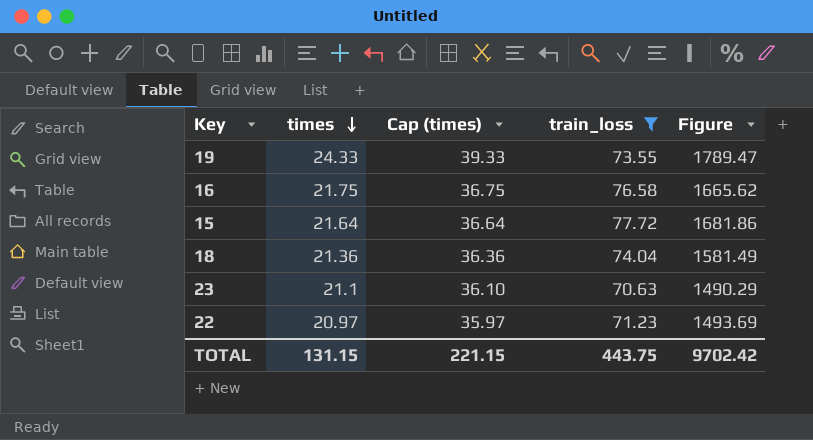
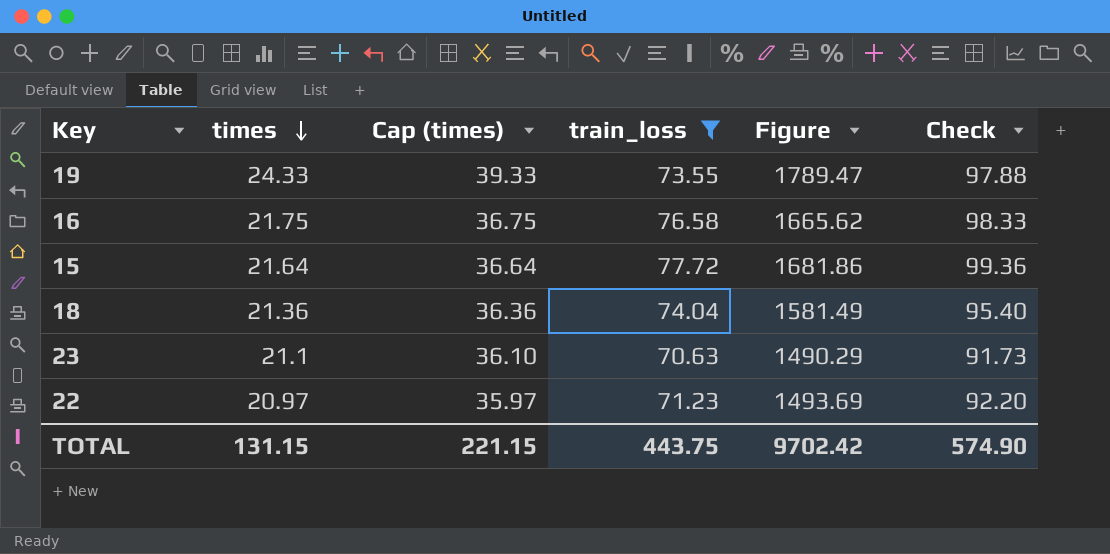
column Check | formula: none -> [times] + [train_loss]

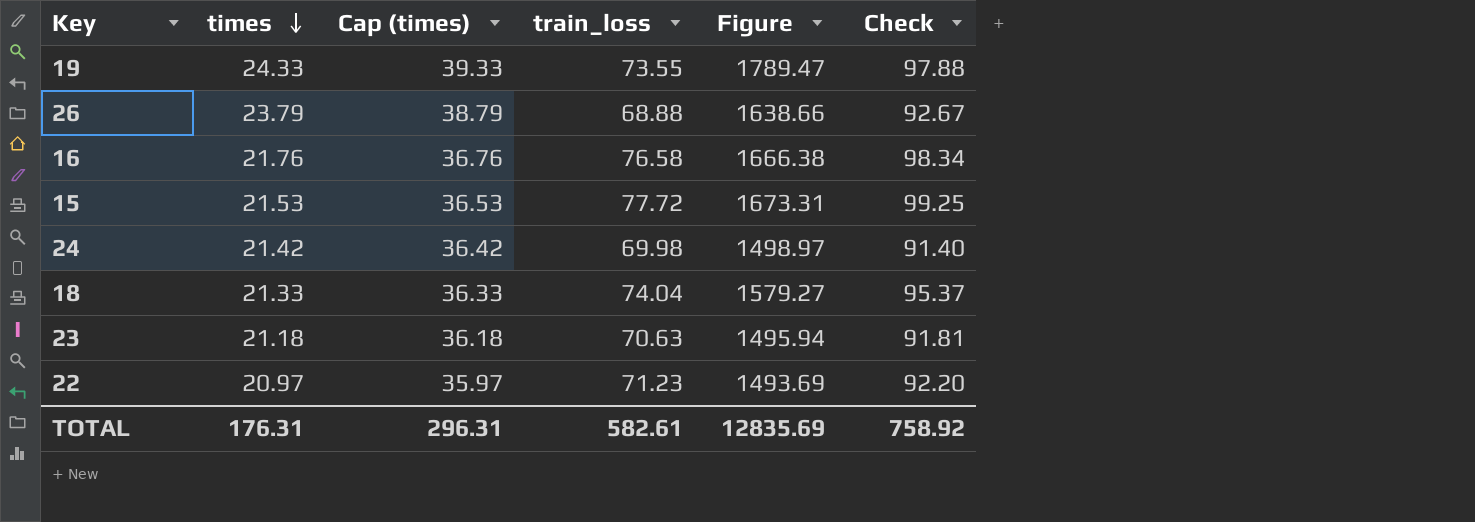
filter: train_loss >= 70.63 -> none
16 | times: 21.75 -> 21.76
16 | Cap (times): 36.75 -> 36.76
16 | Figure: 1665.62 -> 1666.38
16 | Check: 98.33 -> 98.34
15 | times: 21.64 -> 21.53
15 | Cap (times): 36.64 -> 36.53
15 | Figure: 1681.86 -> 1673.31
15 | Check: 99.36 -> 99.25
18 | times: 21.36 -> 21.33
18 | Cap (times): 36.36 -> 36.33
18 | Figure: 1581.49 -> 1579.27
18 | Check: 95.40 -> 95.37
23 | times: 21.1 -> 21.18
23 | Cap (times): 36.10 -> 36.18
23 | Figure: 1490.29 -> 1495.94
23 | Check: 91.73 -> 91.81
TOTAL | times: 131.15 -> 176.31
TOTAL | Cap (times): 221.15 -> 296.31
TOTAL | train_loss: 443.75 -> 582.61
TOTAL | Figure: 9702.42 -> 12835.69
TOTAL | Check: 574.90 -> 758.92

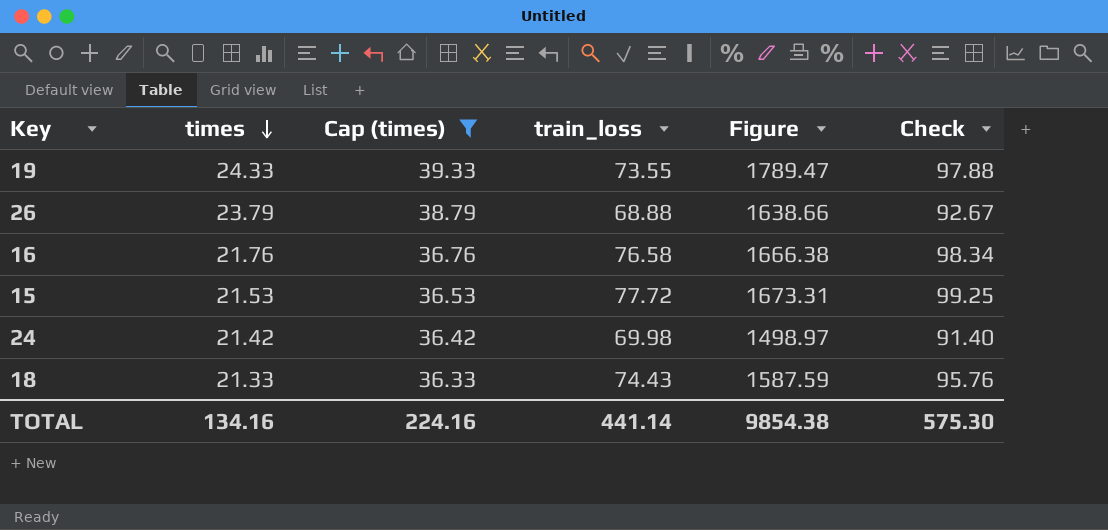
filter: none -> Cap (times) >= 36.33
18 | train_loss: 74.04 -> 74.43
18 | Figure: 1579.27 -> 1587.59
18 | Check: 95.37 -> 95.76
TOTAL | times: 176.31 -> 134.16
TOTAL | Cap (times): 296.31 -> 224.16
TOTAL | train_loss: 582.61 -> 441.14
TOTAL | Figure: 12835.69 -> 9854.38
TOTAL | Check: 758.92 -> 575.30

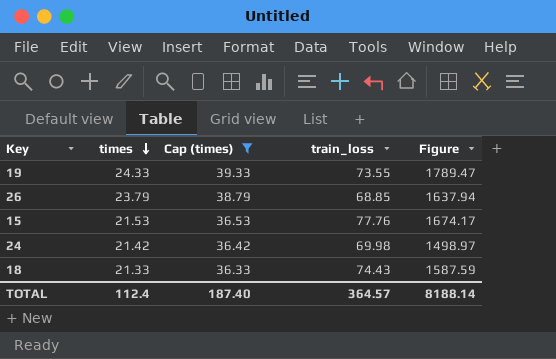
column Check | formula: [times] + [train_loss] -> none
row 16: 21.76 | 36.76 | 76.58 | 1666.38 | 98.34 -> none
26 | train_loss: 68.88 -> 68.85
26 | Figure: 1638.66 -> 1637.94
15 | train_loss: 77.72 -> 77.76
15 | Figure: 1673.31 -> 1674.17
TOTAL | times: 134.16 -> 112.4
TOTAL | Cap (times): 224.16 -> 187.40
TOTAL | train_loss: 441.14 -> 364.57
TOTAL | Figure: 9854.38 -> 8188.14

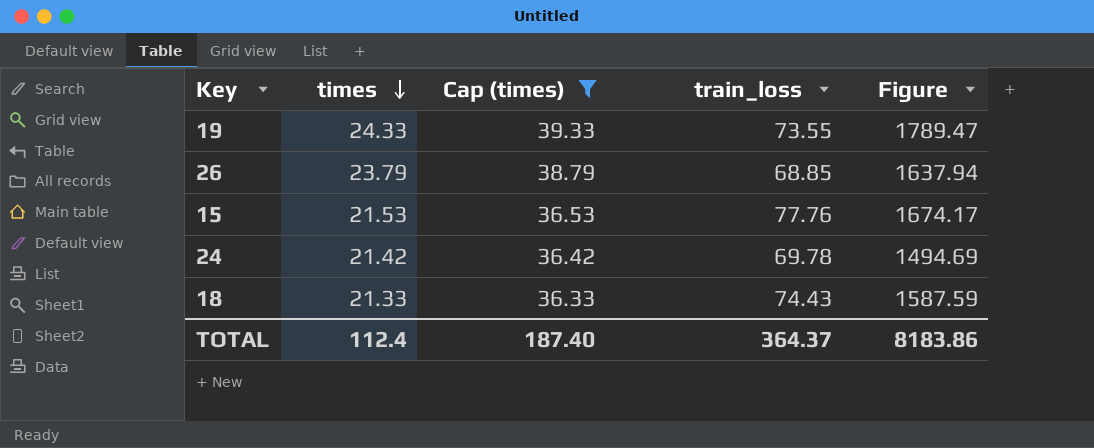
24 | train_loss: 69.98 -> 69.78
24 | Figure: 1498.97 -> 1494.69
TOTAL | train_loss: 364.57 -> 364.37
TOTAL | Figure: 8188.14 -> 8183.86

